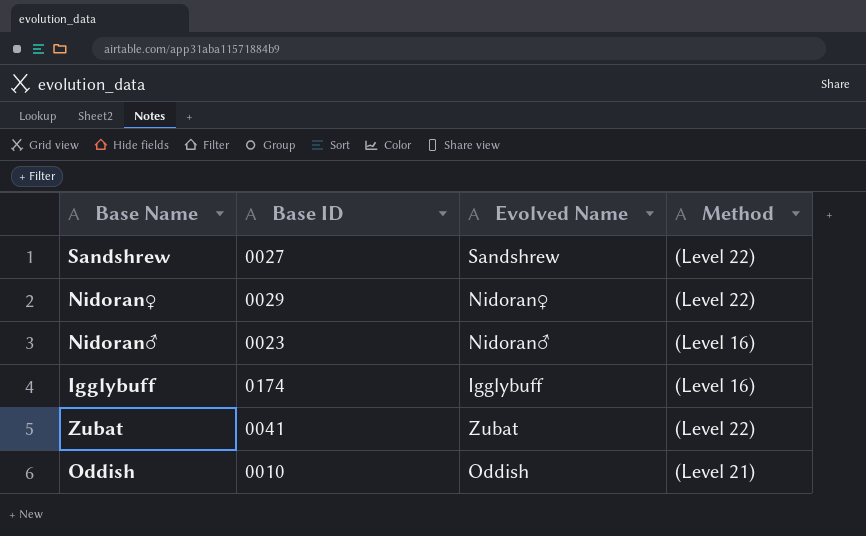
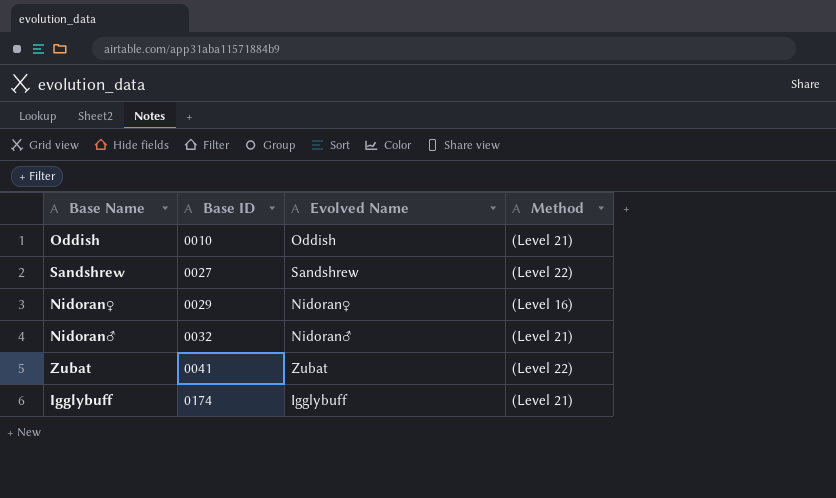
row order: none -> Base ID ascending
Nidoran♀ | Method: (Level 22) -> (Level 16)
Nidoran♂ | Base ID: 0023 -> 0032
Nidoran♂ | Method: (Level 16) -> (Level 21)
Igglybuff | Method: (Level 16) -> (Level 21)

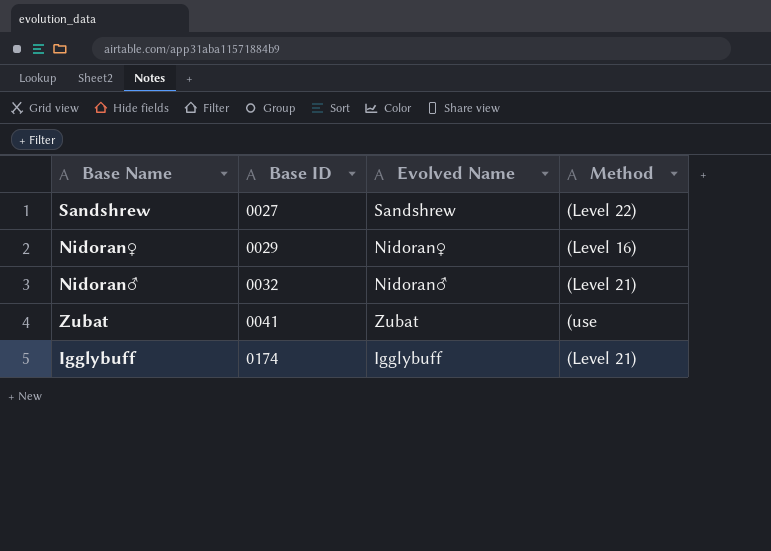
row Oddish: 0010 | Oddish | (Level 21) -> none
Zubat | Method: (Level 22) -> (use

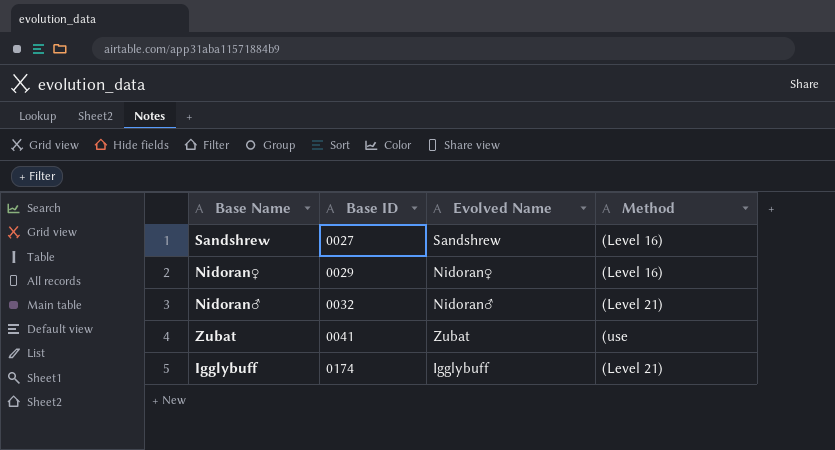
Sandshrew | Method: (Level 22) -> (Level 16)

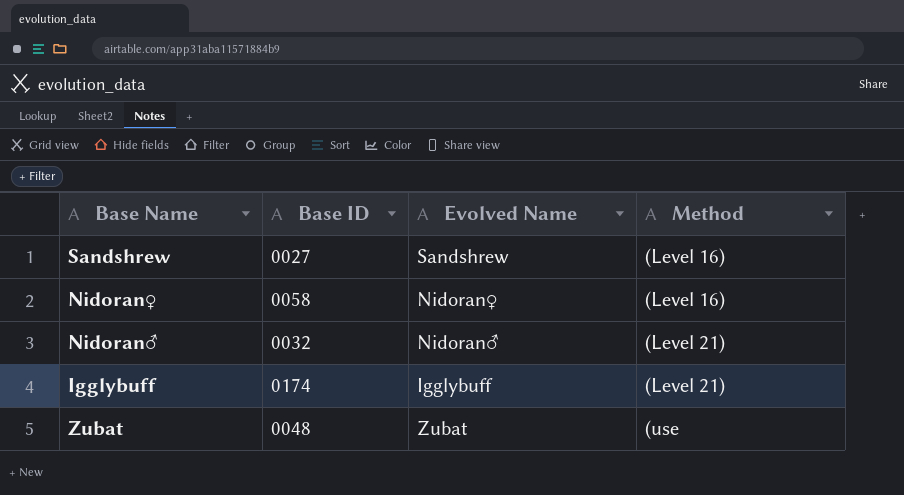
row order: Base ID ascending -> Method ascending
Nidoran♀ | Base ID: 0029 -> 0058
Zubat | Base ID: 0041 -> 0048

